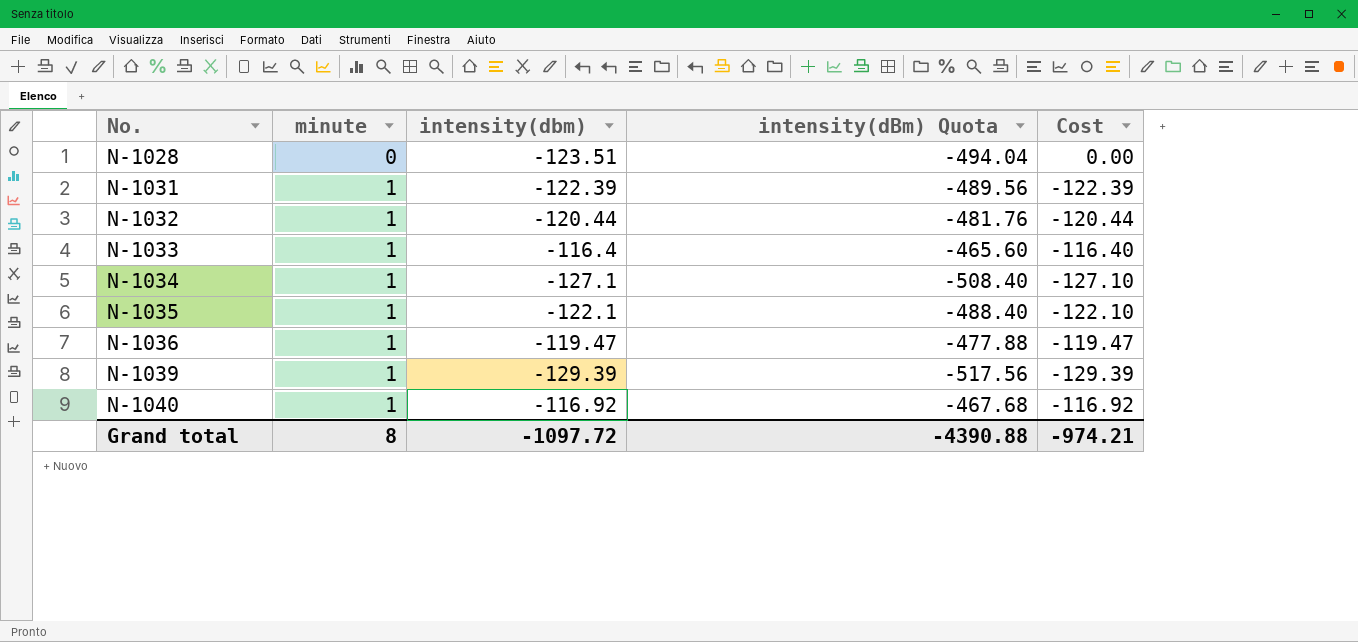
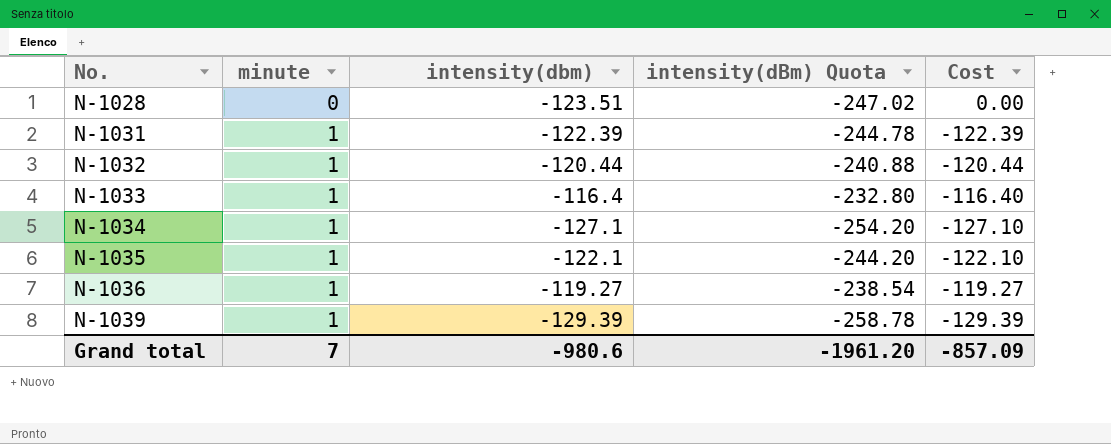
column intensity(dBm) Quota | formula: [intensity(dbm)] * 4 -> [intensity(dbm)] * 2
row N-1040: 1 | -116.92 | -467.68 | -116.92 -> none
N-1036 | intensity(dbm): -119.47 -> -119.27
N-1036 | Cost: -119.47 -> -119.27
Grand total | minute: 8 -> 7
Grand total | intensity(dbm): -1097.72 -> -980.6
Grand total | intensity(dBm) Quota: -4390.88 -> -1961.20
Grand total | Cost: -974.21 -> -857.09

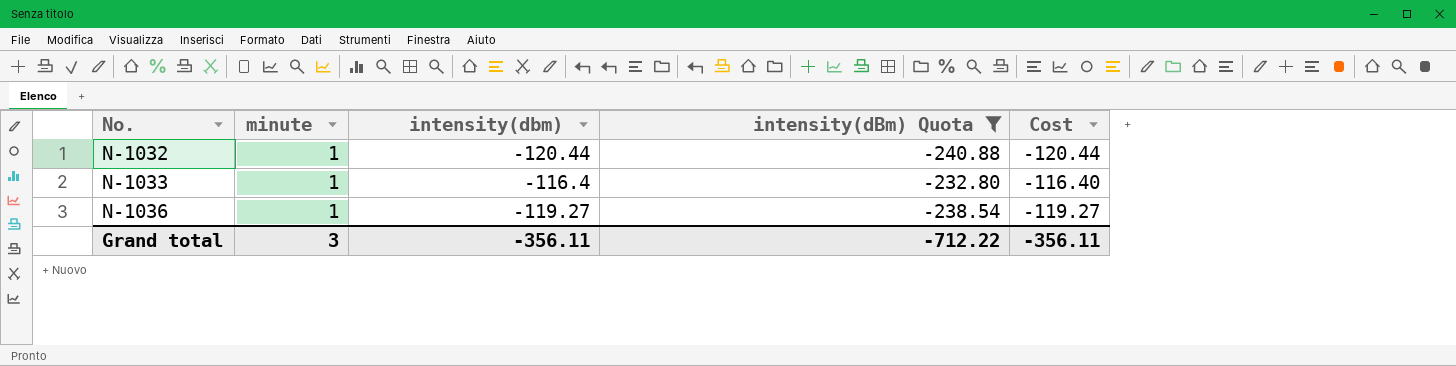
filter: none -> intensity(dBm) Quota >= -240.88
Grand total | minute: 7 -> 3
Grand total | intensity(dbm): -980.6 -> -356.11
Grand total | intensity(dBm) Quota: -1961.20 -> -712.22
Grand total | Cost: -857.09 -> -356.11

